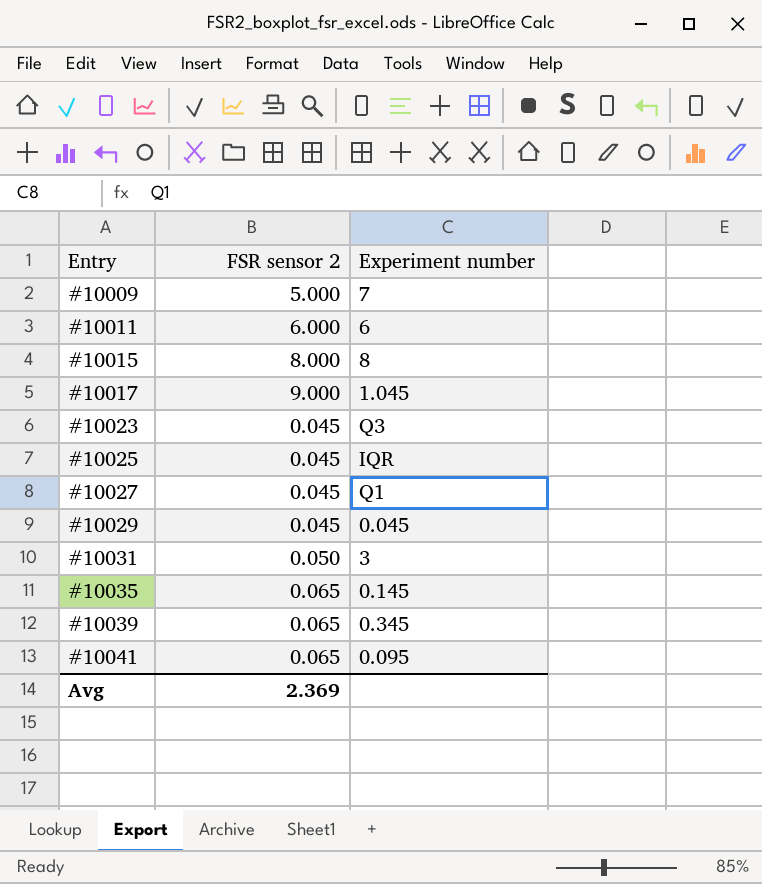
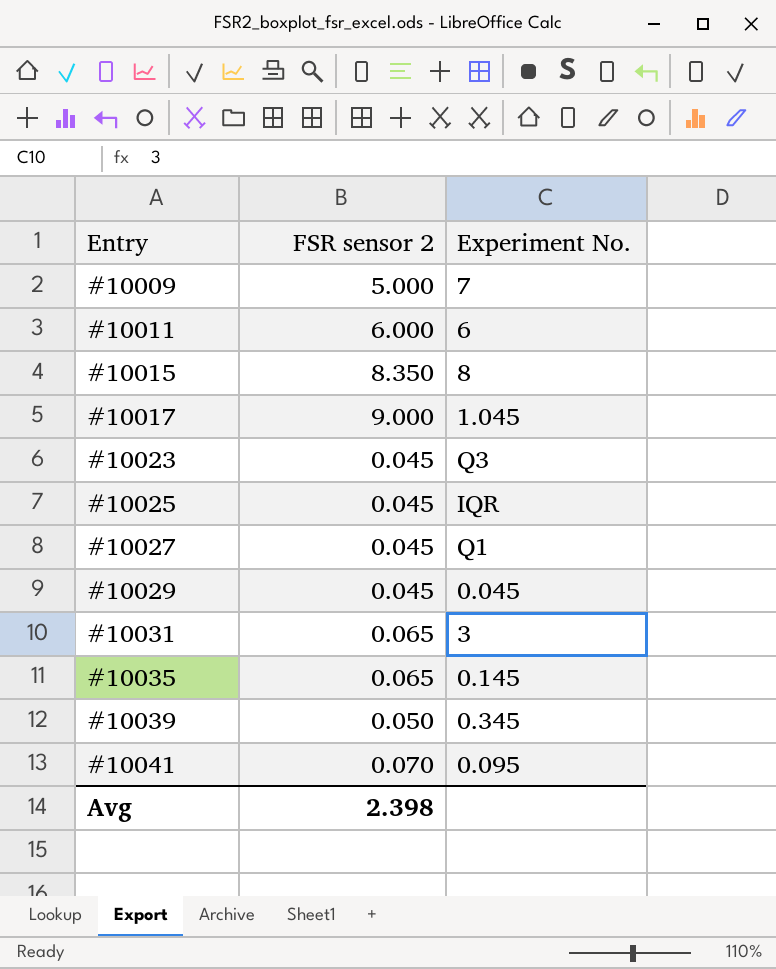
column name: Experiment number -> Experiment No.
#10015 | FSR sensor 2: 8.000 -> 8.350
#10031 | FSR sensor 2: 0.050 -> 0.065
#10039 | FSR sensor 2: 0.065 -> 0.050
#10041 | FSR sensor 2: 0.065 -> 0.070
Avg | FSR sensor 2: 2.369 -> 2.398

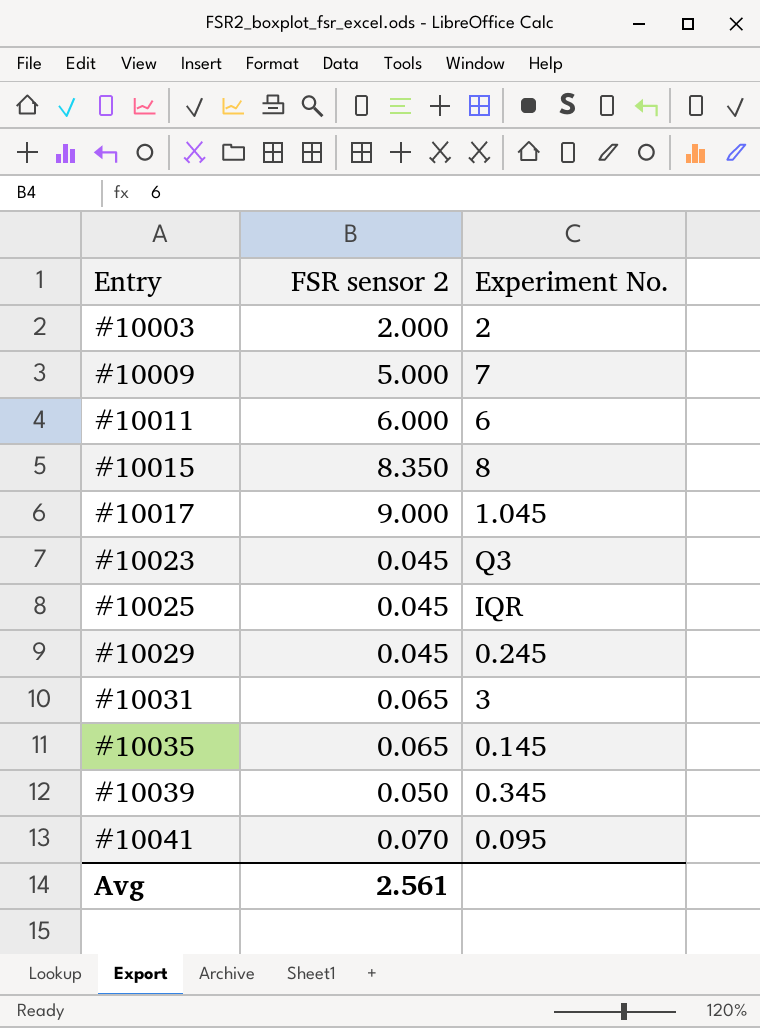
row #10027: 0.045 | Q1 -> none
row #10003: none -> 2.000 | 2
#10029 | Experiment No.: 0.045 -> 0.245
Avg | FSR sensor 2: 2.398 -> 2.561

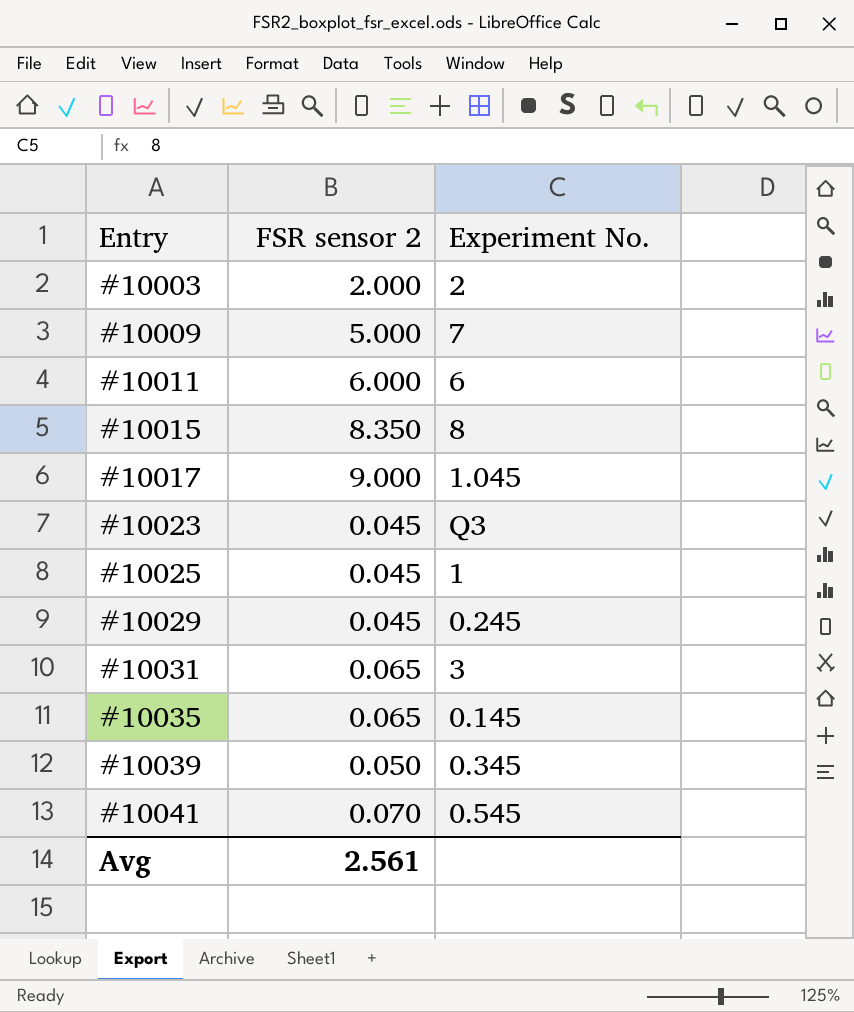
#10025 | Experiment No.: IQR -> 1
#10041 | Experiment No.: 0.095 -> 0.545

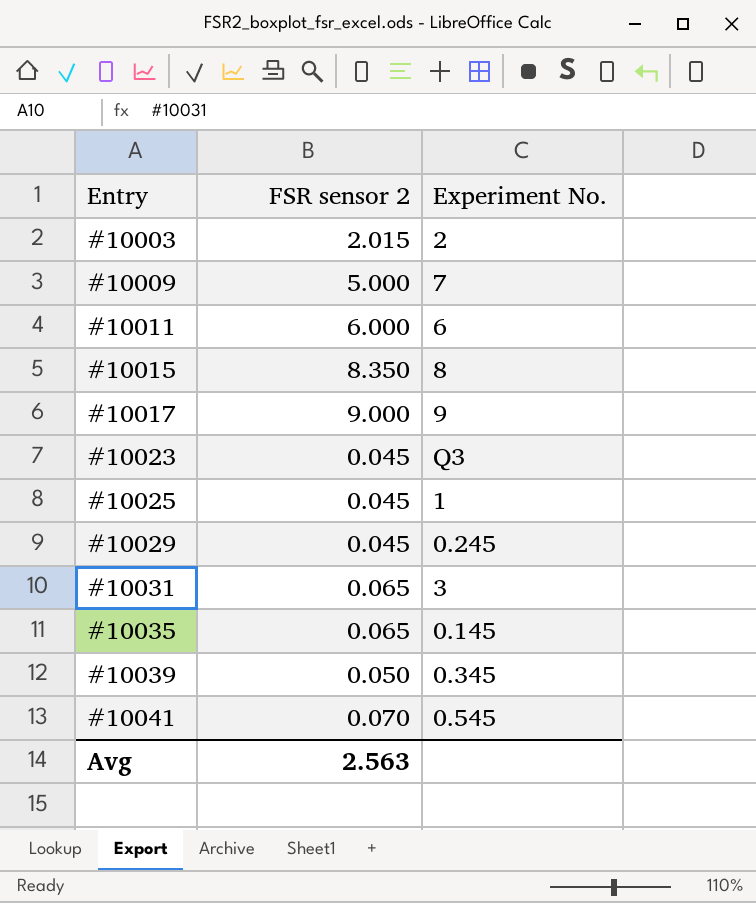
#10003 | FSR sensor 2: 2.000 -> 2.015
#10017 | Experiment No.: 1.045 -> 9
Avg | FSR sensor 2: 2.561 -> 2.563

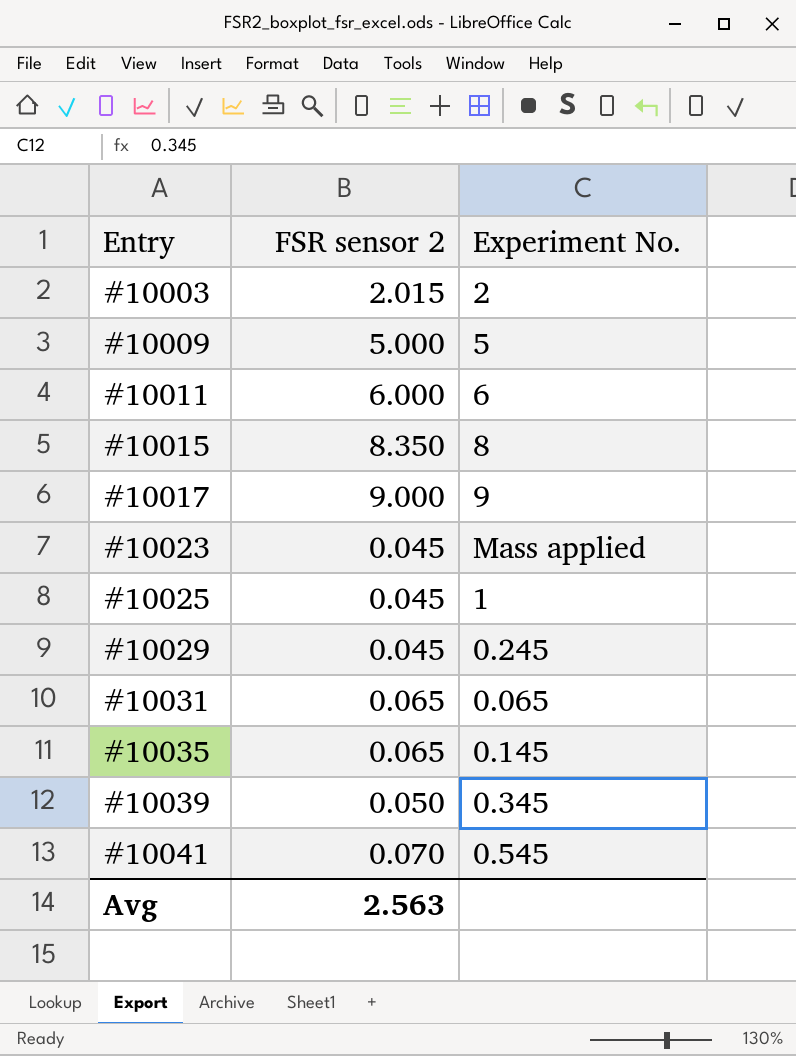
#10009 | Experiment No.: 7 -> 5
#10023 | Experiment No.: Q3 -> Mass applied
#10031 | Experiment No.: 3 -> 0.065

